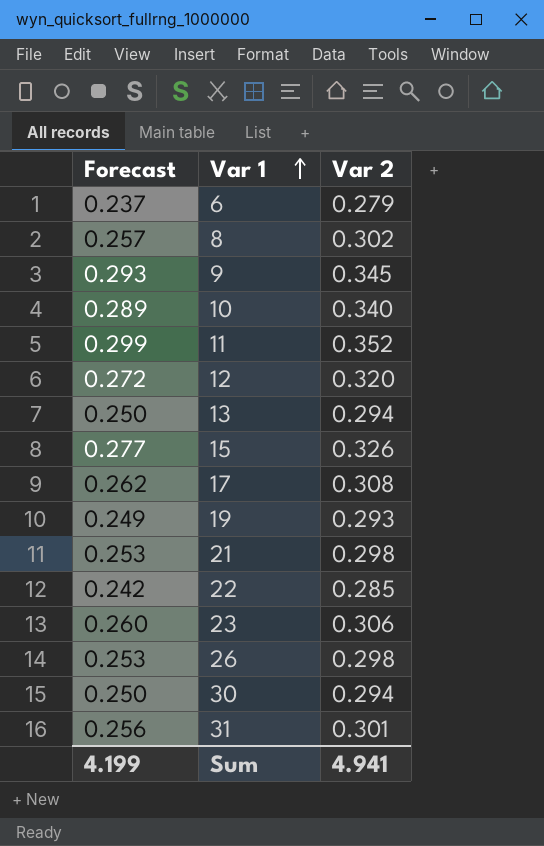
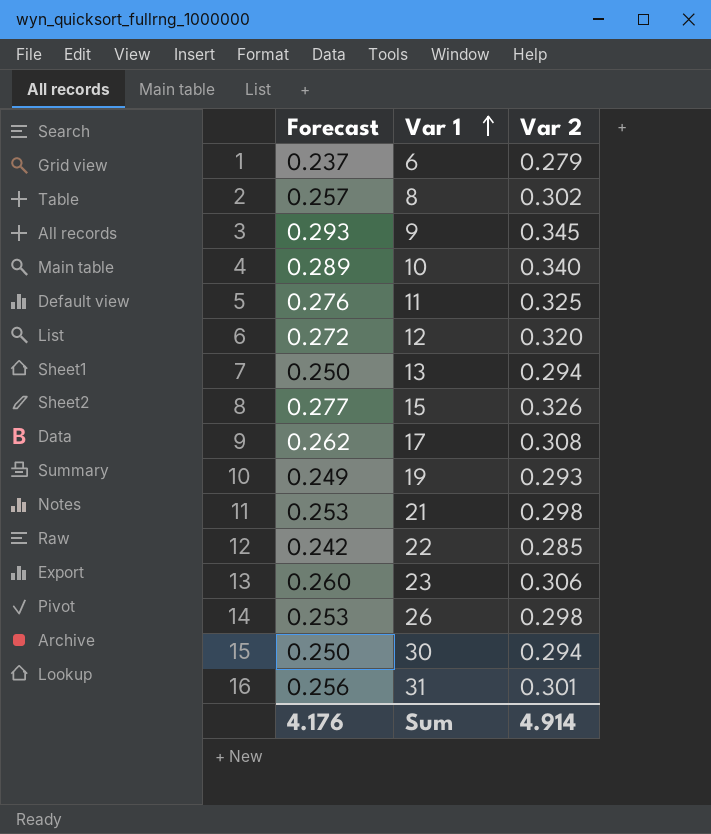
11 | Forecast: 0.299 -> 0.276
11 | Var 2: 0.352 -> 0.325
Sum | Forecast: 4.199 -> 4.176
Sum | Var 2: 4.941 -> 4.914

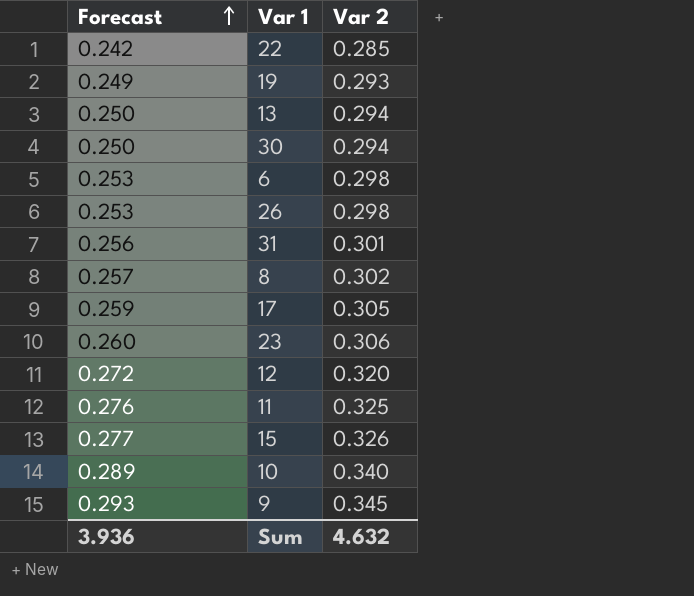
row order: Var 1 ascending -> Forecast ascending
row 21: 0.253 | 0.298 -> none
6 | Forecast: 0.237 -> 0.253
6 | Var 2: 0.279 -> 0.298
17 | Forecast: 0.262 -> 0.259
17 | Var 2: 0.308 -> 0.305
Sum | Forecast: 4.176 -> 3.936
Sum | Var 2: 4.914 -> 4.632

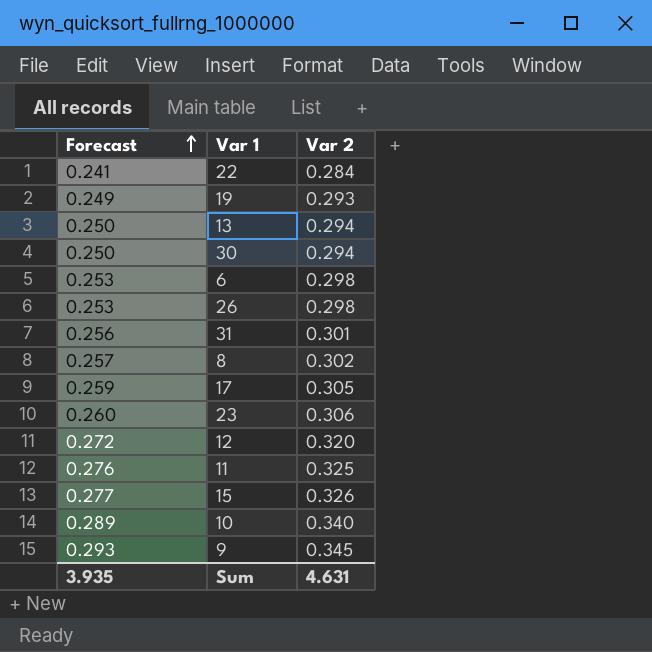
22 | Forecast: 0.242 -> 0.241
22 | Var 2: 0.285 -> 0.284
Sum | Forecast: 3.936 -> 3.935
Sum | Var 2: 4.632 -> 4.631

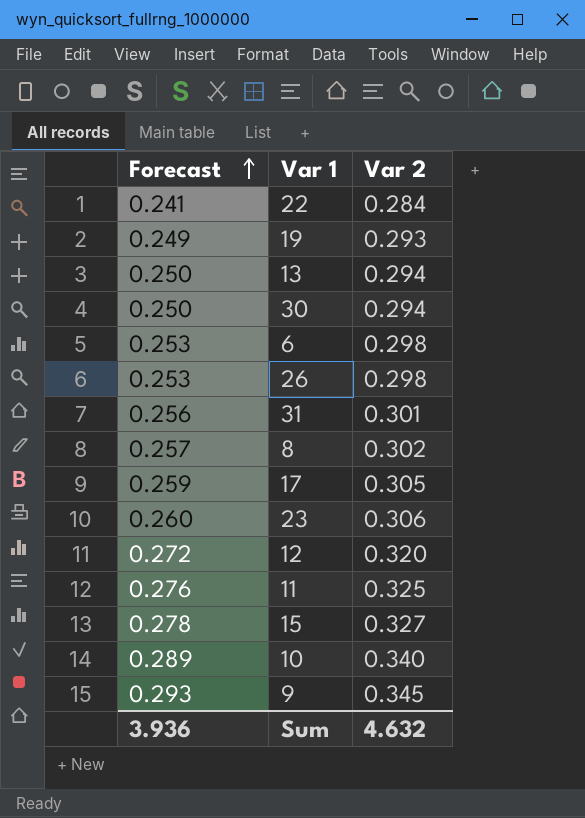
15 | Forecast: 0.277 -> 0.278
15 | Var 2: 0.326 -> 0.327
Sum | Forecast: 3.935 -> 3.936
Sum | Var 2: 4.631 -> 4.632

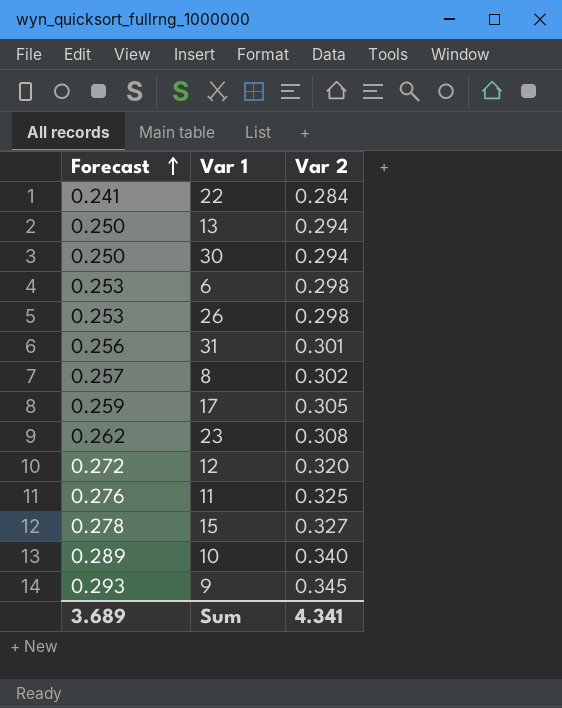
row 19: 0.249 | 0.293 -> none
23 | Forecast: 0.260 -> 0.262
23 | Var 2: 0.306 -> 0.308
Sum | Forecast: 3.936 -> 3.689
Sum | Var 2: 4.632 -> 4.341

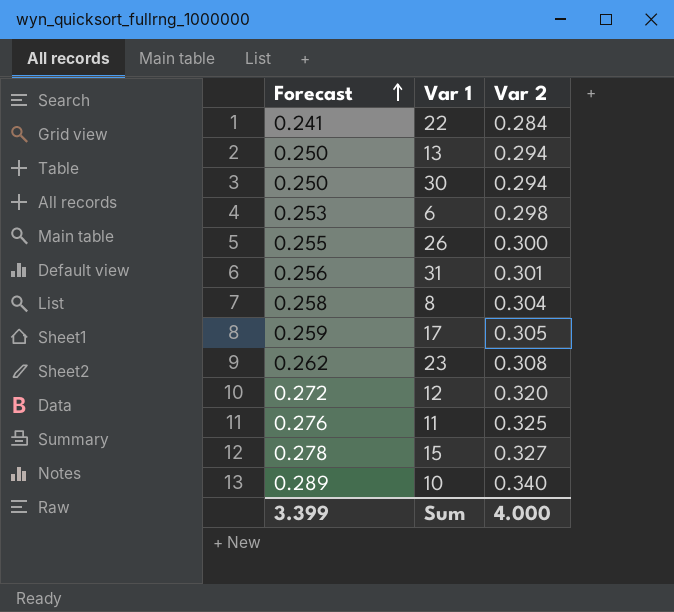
row 9: 0.293 | 0.345 -> none
26 | Forecast: 0.253 -> 0.255
26 | Var 2: 0.298 -> 0.300
8 | Forecast: 0.257 -> 0.258
8 | Var 2: 0.302 -> 0.304
Sum | Forecast: 3.689 -> 3.399
Sum | Var 2: 4.341 -> 4.000

